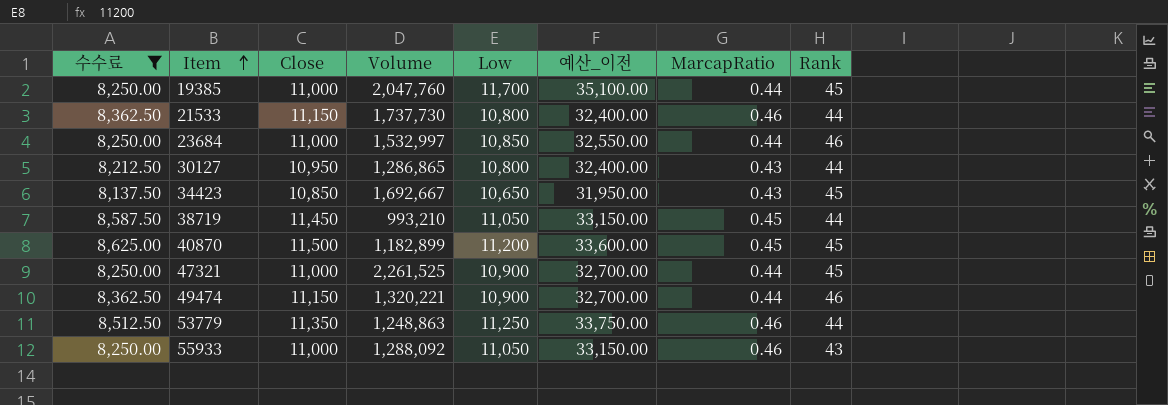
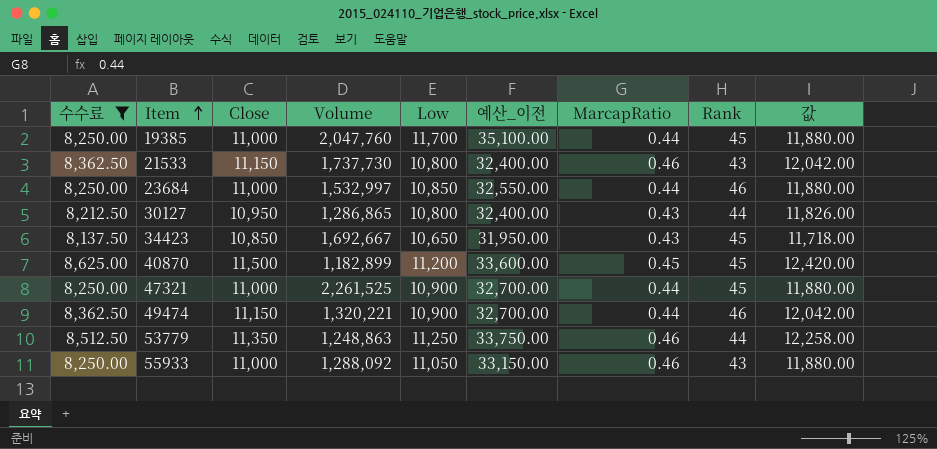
column 값 | formula: none -> [Close] * 1.08
row 38719: 8,587.50 | 11,450 | 993,210 | 11,050 | 33,150.00 | 0.45 | 44 -> none
21533 | Rank: 44 -> 43

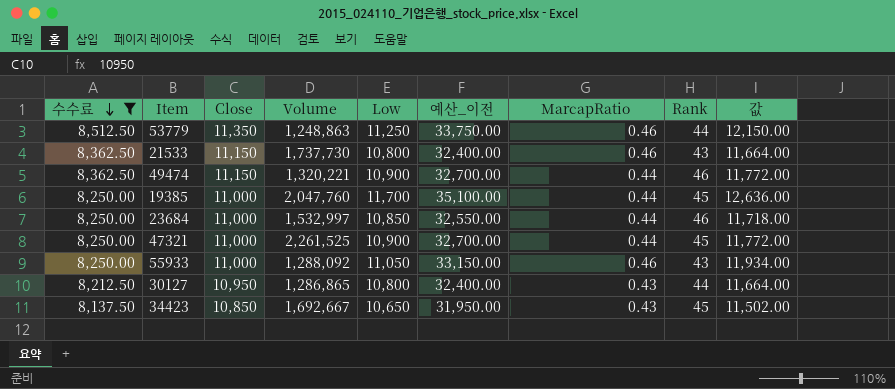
row order: Item ascending -> 수수료 descending
column 값 | formula: [Close] * 1.08 -> [Low] * 1.08
row 40870: 8,625.00 | 11,500 | 1,182,899 | 11,200 | 33,600.00 | 0.45 | 45 | 12,420.00 -> none

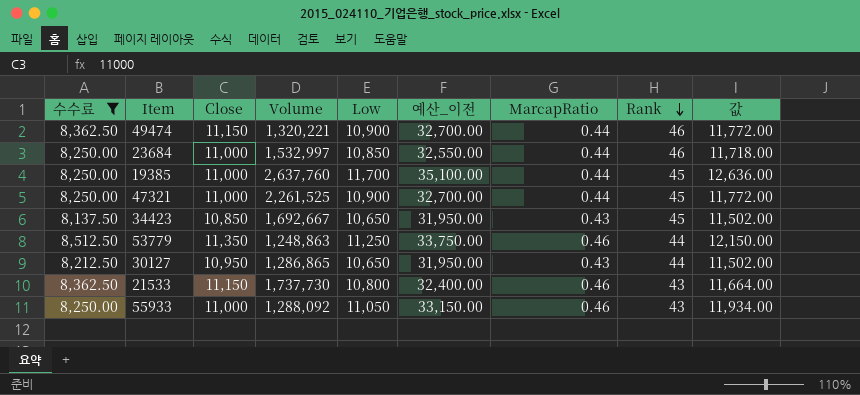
row order: 수수료 descending -> Rank descending
19385 | Volume: 2,047,760 -> 2,637,760
30127 | Low: 10,800 -> 10,650
30127 | 예산_이전: 32,400.00 -> 31,950.00
30127 | 값: 11,664.00 -> 11,502.00

